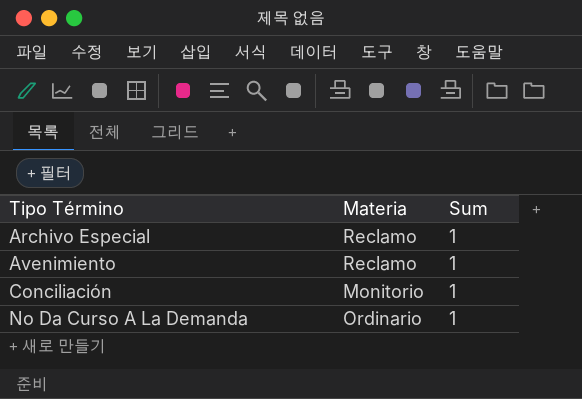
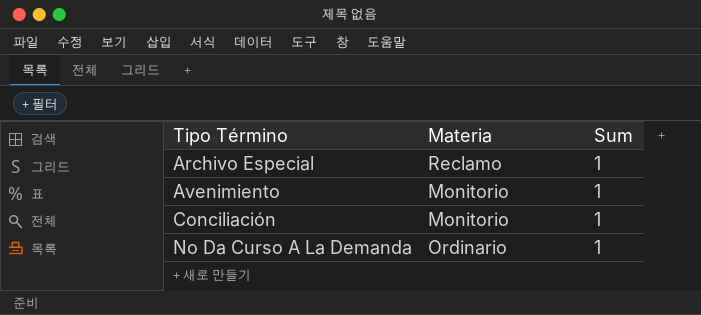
Avenimiento | Materia: Reclamo -> Monitorio

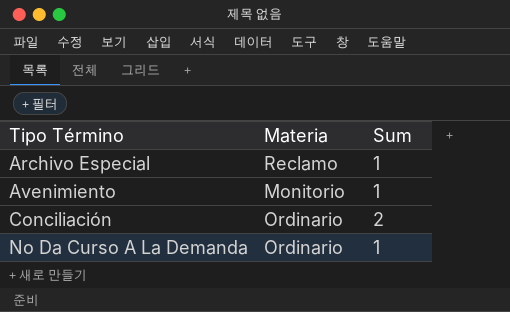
Conciliación | Materia: Monitorio -> Ordinario
Conciliación | Sum: 1 -> 2

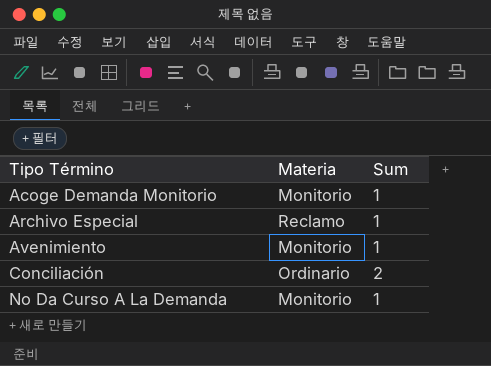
row Acoge Demanda Monitorio: none -> Monitorio | 1
No Da Curso A La Demanda | Materia: Ordinario -> Monitorio

